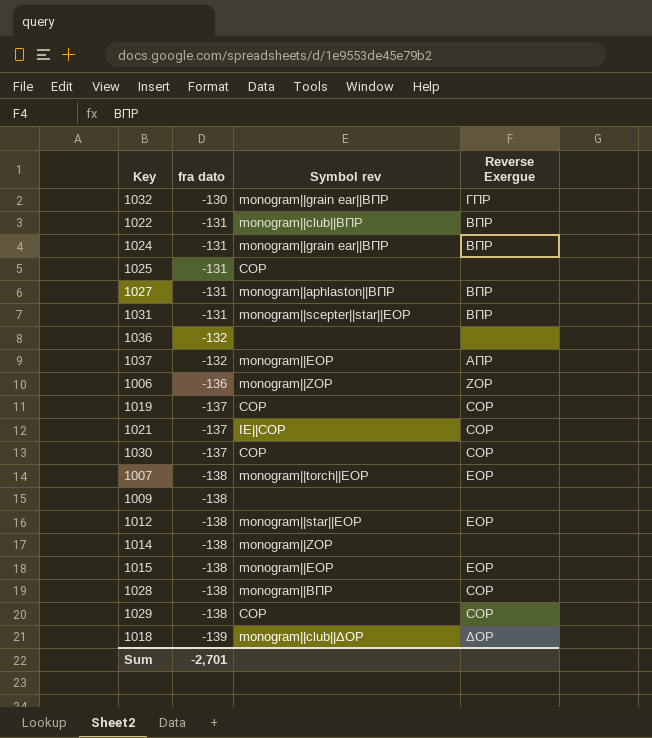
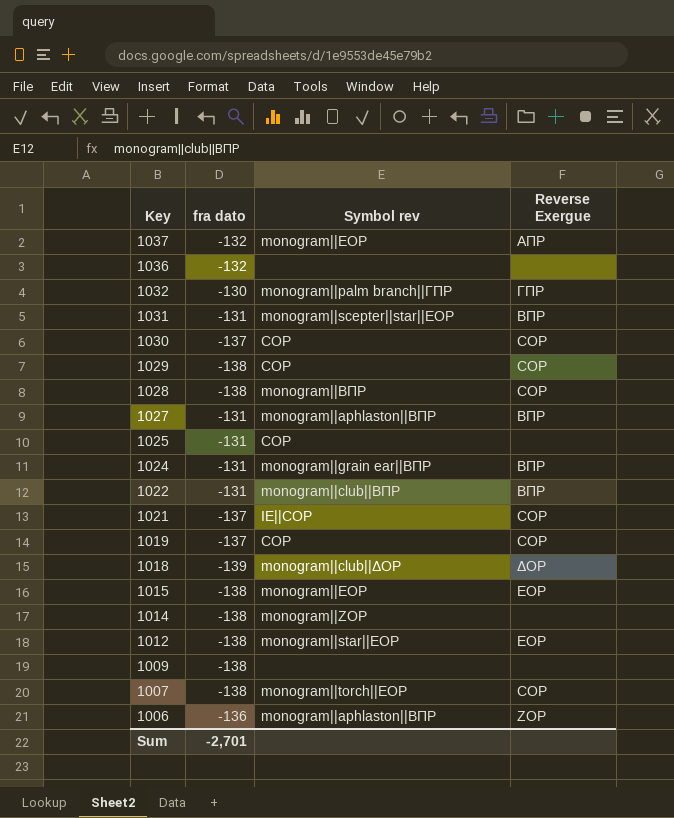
row order: fra dato descending -> Key descending
1032 | Symbol rev: monogram||grain ear||ΒΠΡ -> monogram||palm branch||ΓΠΡ
1007 | Reverse Exergue: ΕΟΡ -> CΟΡ
1006 | Symbol rev: monogram||ΖΟΡ -> monogram||aphlaston||ΒΠΡ

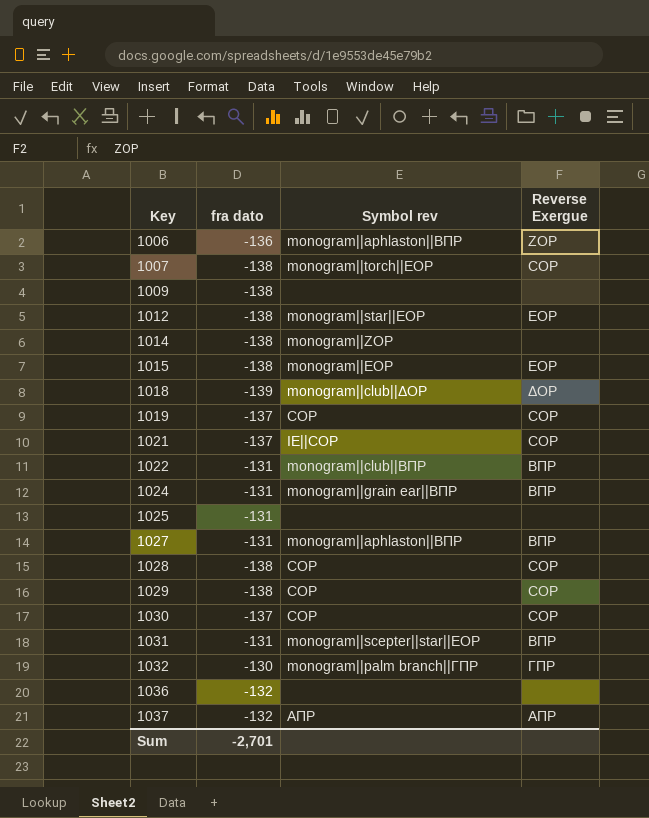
row order: Key descending -> Key ascending
1025 | Symbol rev: CΟΡ -> none
1028 | Symbol rev: monogram||ΒΠΡ -> CΟΡ
1037 | Symbol rev: monogram||ΕΟΡ -> ΑΠΡ

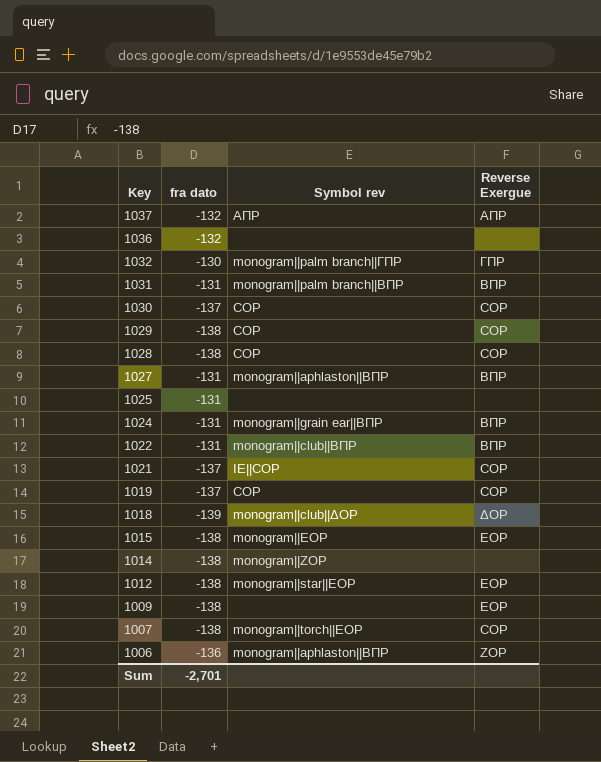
row order: Key ascending -> Key descending
1031 | Symbol rev: monogram||scepter||star||ΕΟΡ -> monogram||palm branch||ΒΠΡ
1009 | Reverse Exergue: none -> ΕΟΡ

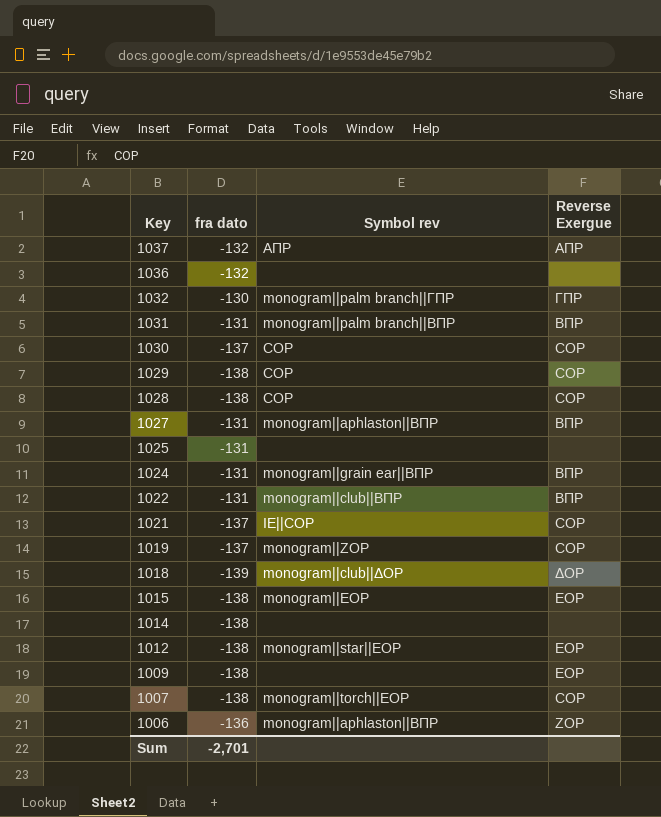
1019 | Symbol rev: CΟΡ -> monogram||ΖΟΡ
1014 | Symbol rev: monogram||ΖΟΡ -> none

